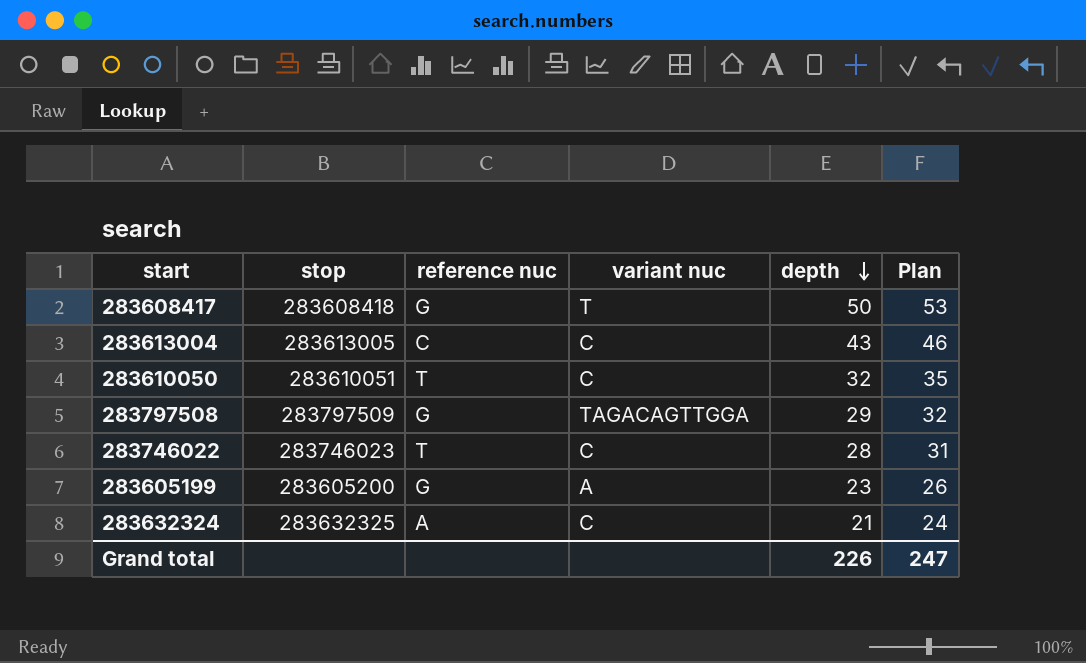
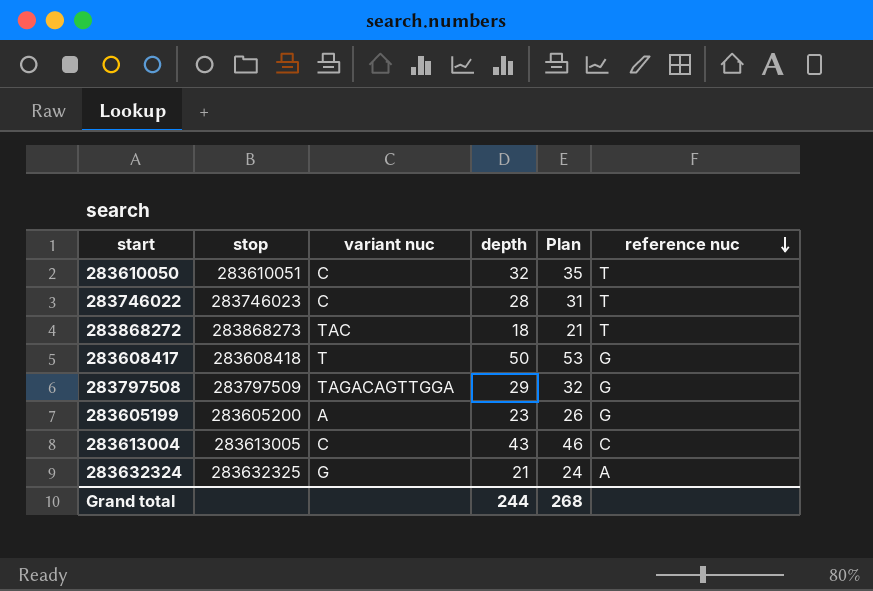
row order: depth descending -> reference nuc descending
column reference nuc | position: 3 -> 6
row 283868272: none -> 283868273 | TAC | 18 | 21 | T
283632324 | variant nuc: C -> G
Grand total | depth: 226 -> 244
Grand total | Plan: 247 -> 268

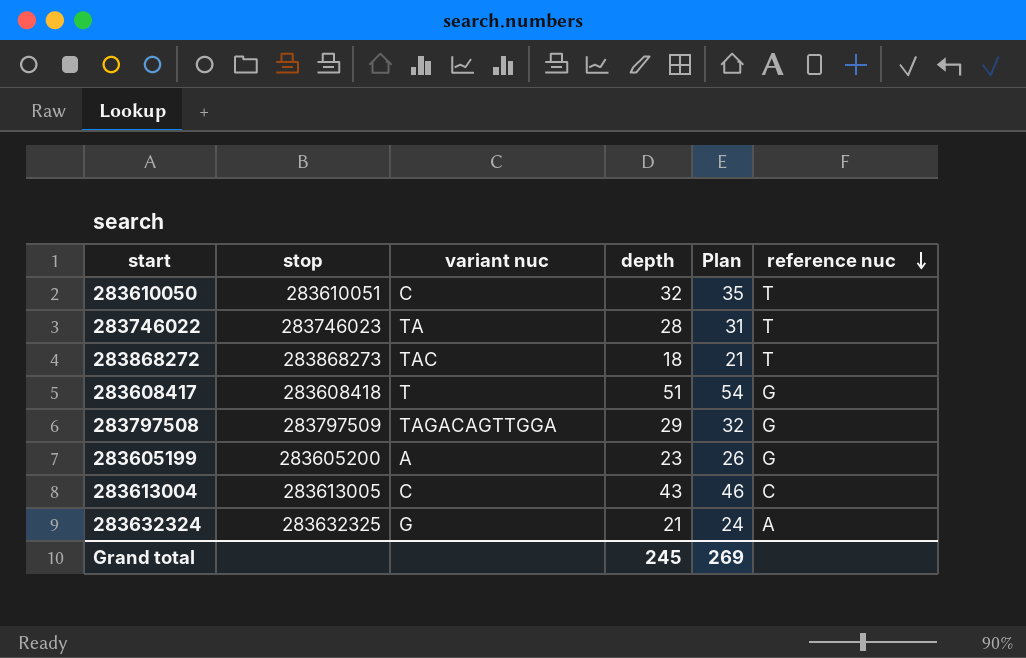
283746022 | variant nuc: C -> TA
283608417 | depth: 50 -> 51
283608417 | Plan: 53 -> 54
Grand total | depth: 244 -> 245
Grand total | Plan: 268 -> 269

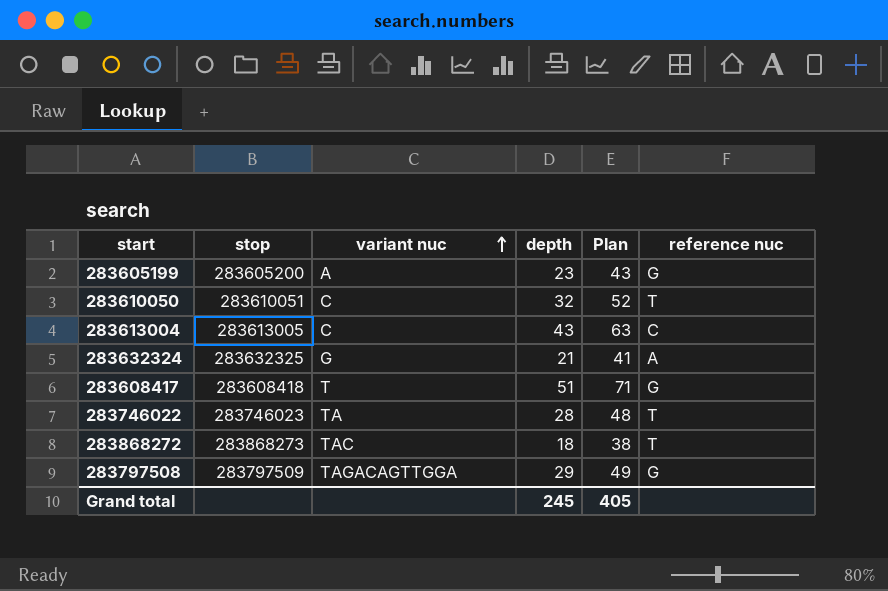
row order: reference nuc descending -> variant nuc ascending
column Plan | formula: [depth] + 3 -> [depth] + 20
Grand total | Plan: 269 -> 405

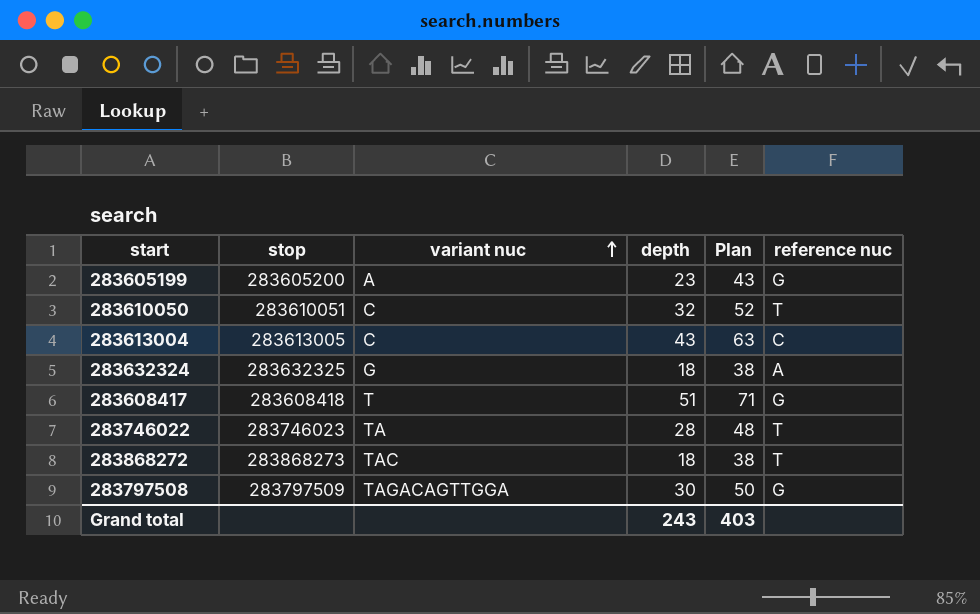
283632324 | depth: 21 -> 18
283632324 | Plan: 41 -> 38
283797508 | depth: 29 -> 30
283797508 | Plan: 49 -> 50
Grand total | depth: 245 -> 243
Grand total | Plan: 405 -> 403

